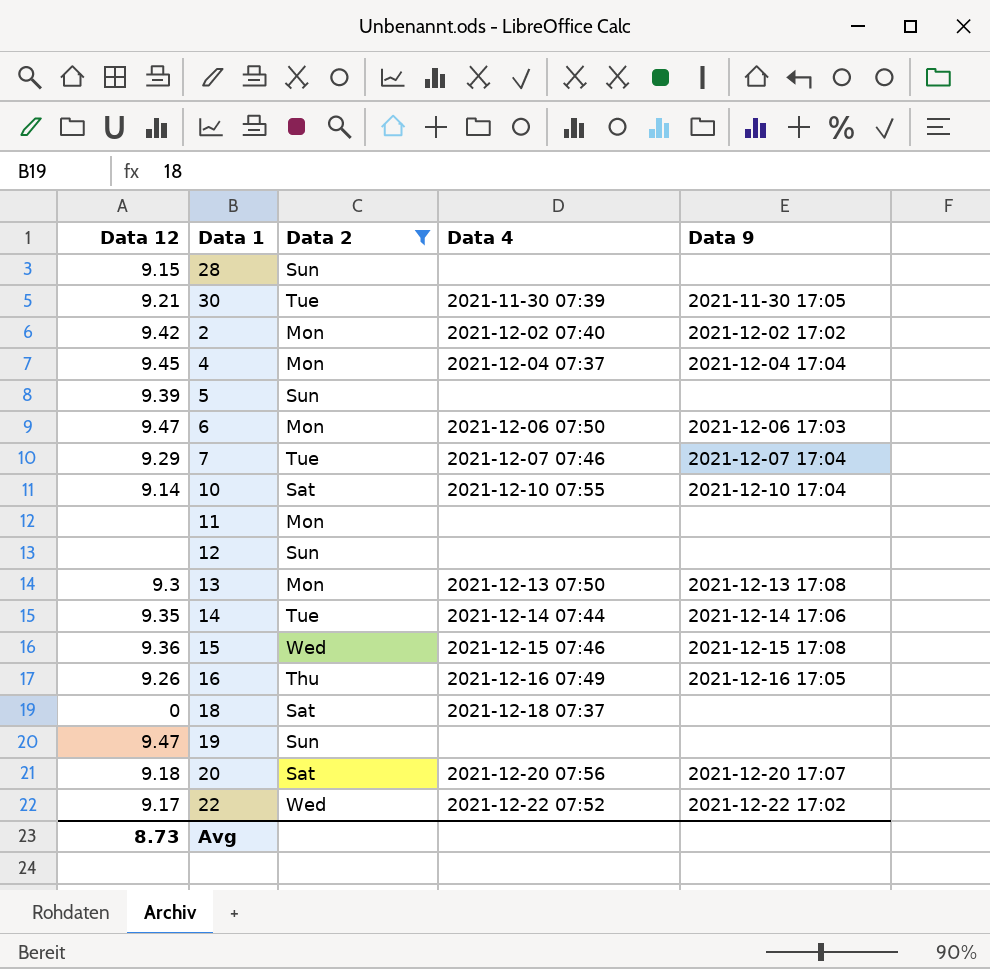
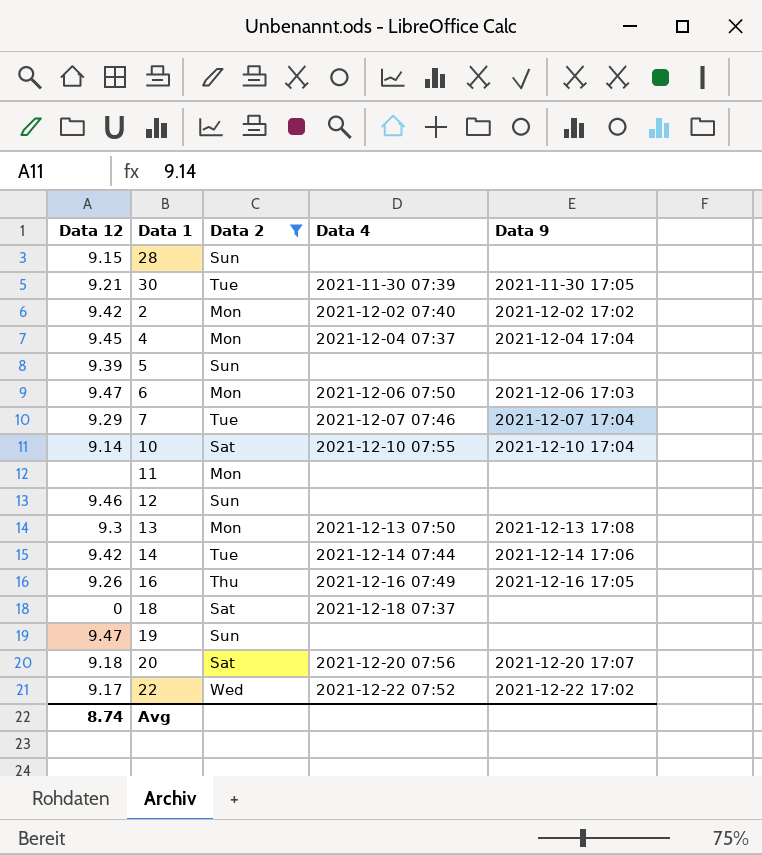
row 15: 9.36 | Wed | 2021-12-15 07:46 | 2021-12-15 17:08 -> none
12 | Data 12: none -> 9.46
14 | Data 12: 9.35 -> 9.42
Avg | Data 12: 8.73 -> 8.74

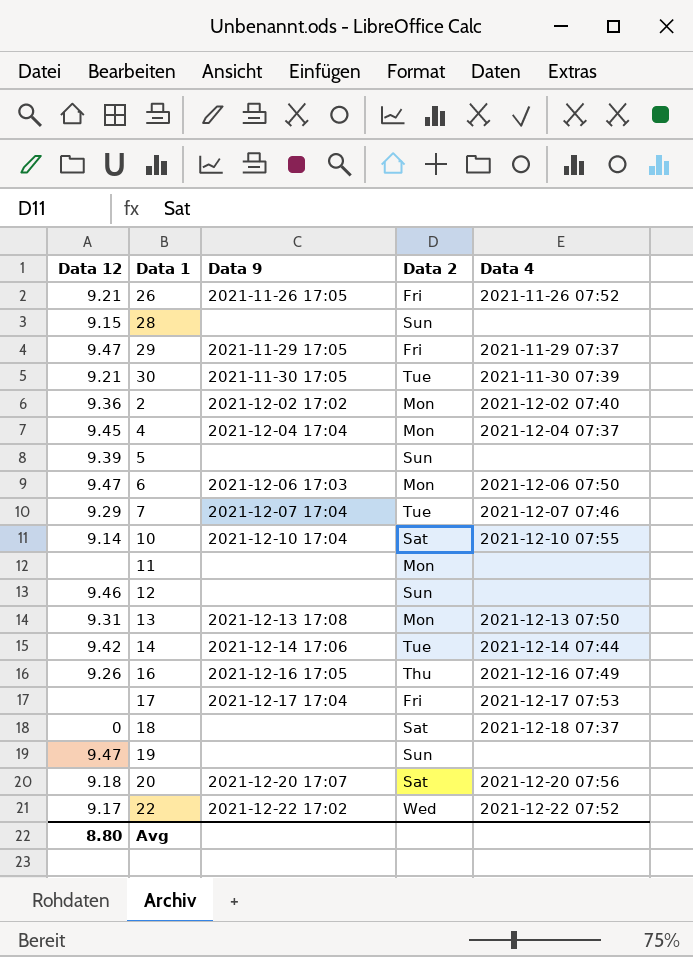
filter: Data 2 != Fri -> none
column Data 9 | position: 5 -> 3
2 | Data 12: 9.42 -> 9.36
13 | Data 12: 9.3 -> 9.31
Avg | Data 12: 8.74 -> 8.80

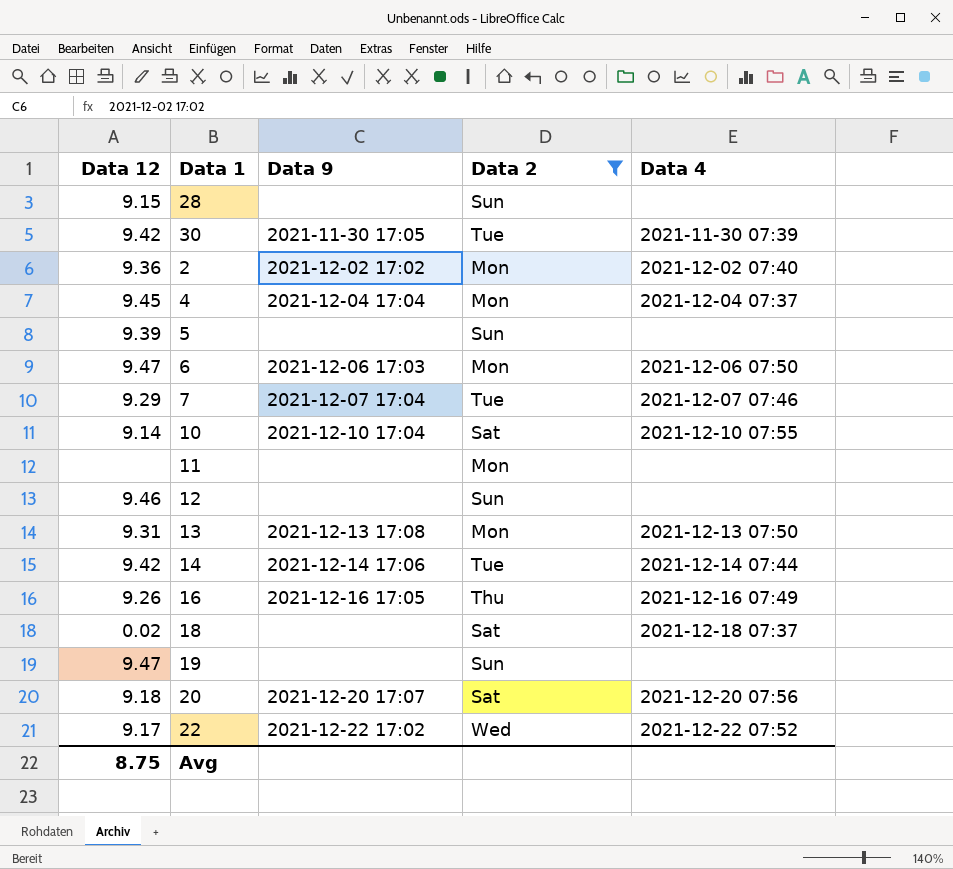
filter: none -> Data 2 != Fri
30 | Data 12: 9.21 -> 9.42
18 | Data 12: 0 -> 0.02
Avg | Data 12: 8.80 -> 8.75

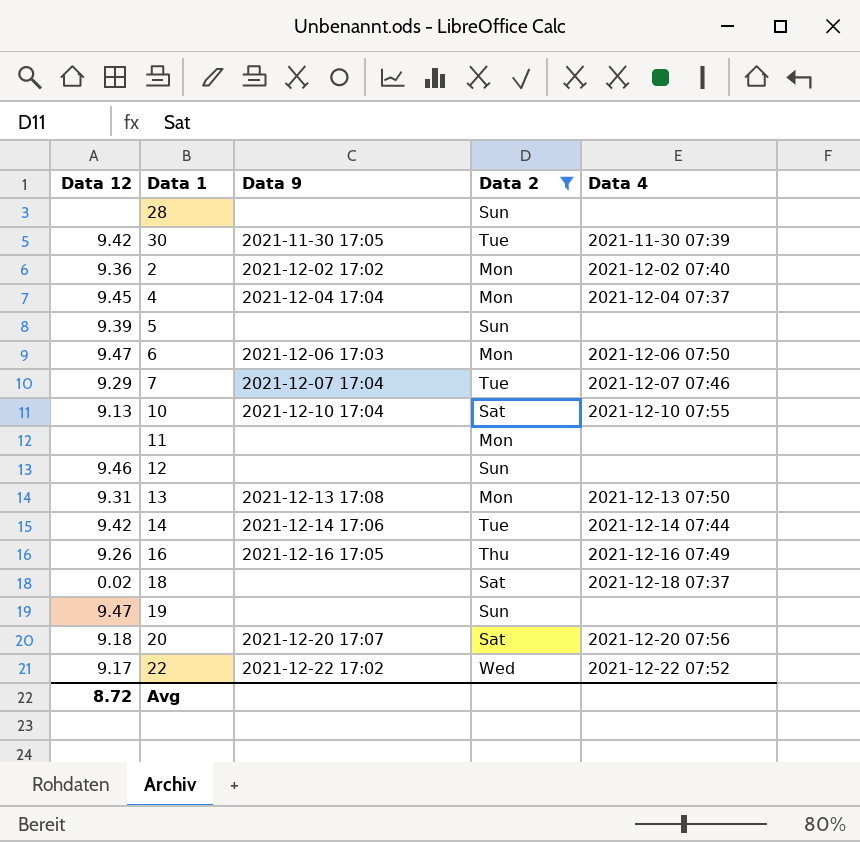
28 | Data 12: 9.15 -> none
10 | Data 12: 9.14 -> 9.13
Avg | Data 12: 8.75 -> 8.72

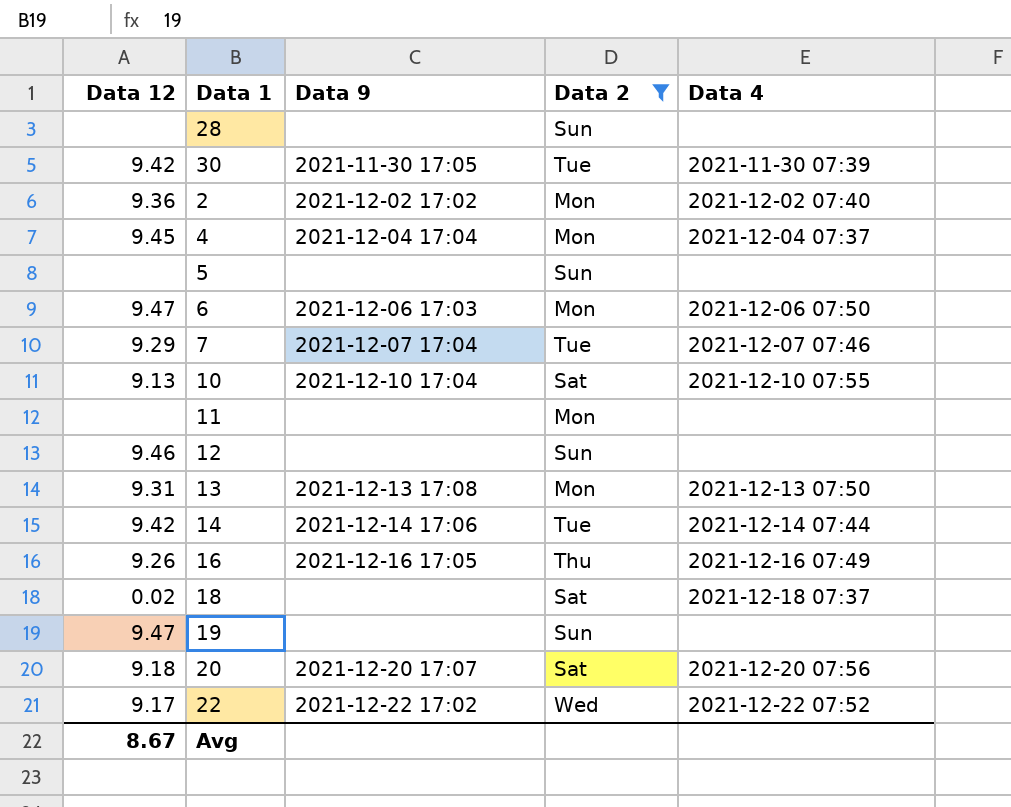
5 | Data 12: 9.39 -> none
Avg | Data 12: 8.72 -> 8.67

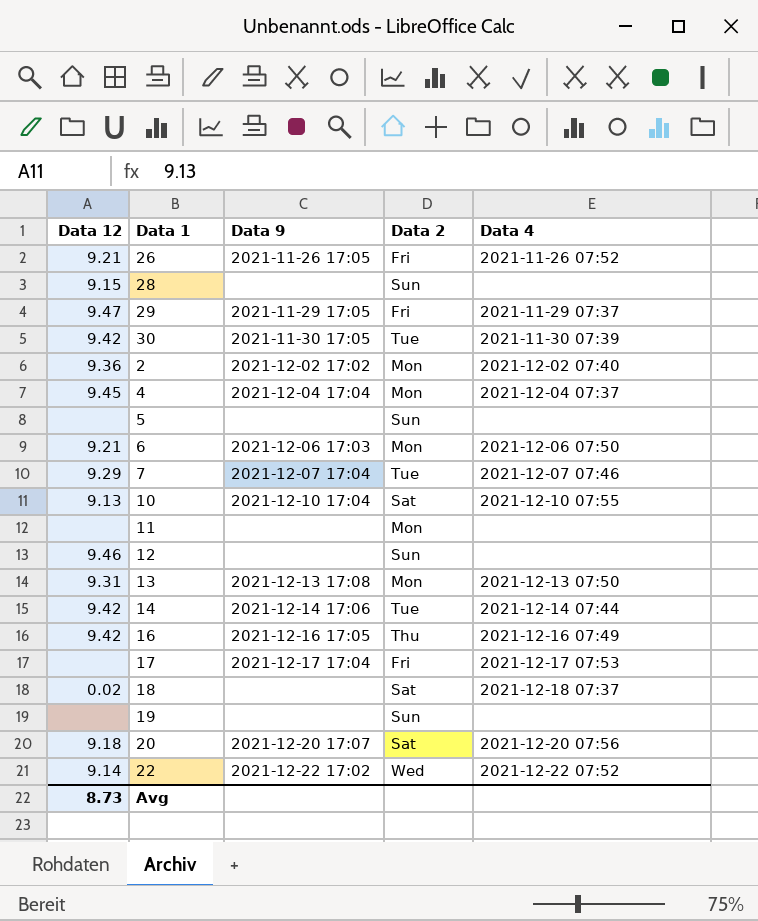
filter: Data 2 != Fri -> none
28 | Data 12: none -> 9.15
6 | Data 12: 9.47 -> 9.21
16 | Data 12: 9.26 -> 9.42
19 | Data 12: 9.47 -> none
22 | Data 12: 9.17 -> 9.14
Avg | Data 12: 8.67 -> 8.73

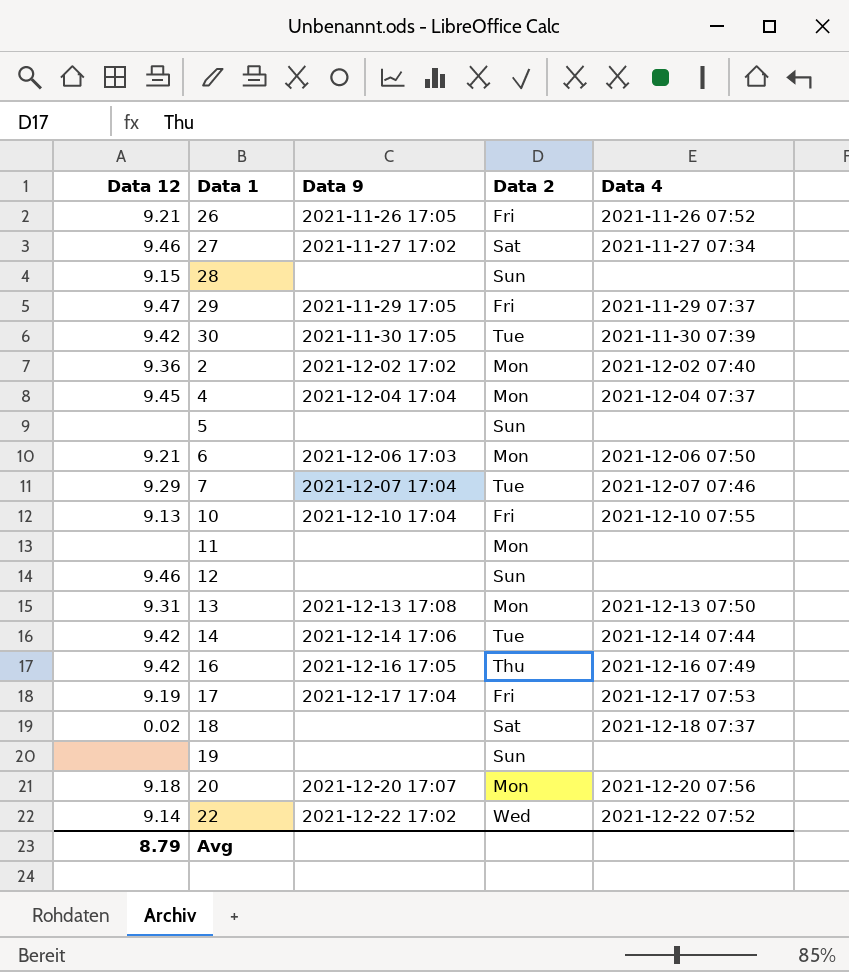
row 27: none -> 9.46 | 2021-11-27 17:02 | Sat | 2021-11-27 07:34
10 | Data 2: Sat -> Fri
17 | Data 12: none -> 9.19
20 | Data 2: Sat -> Mon
Avg | Data 12: 8.73 -> 8.79

